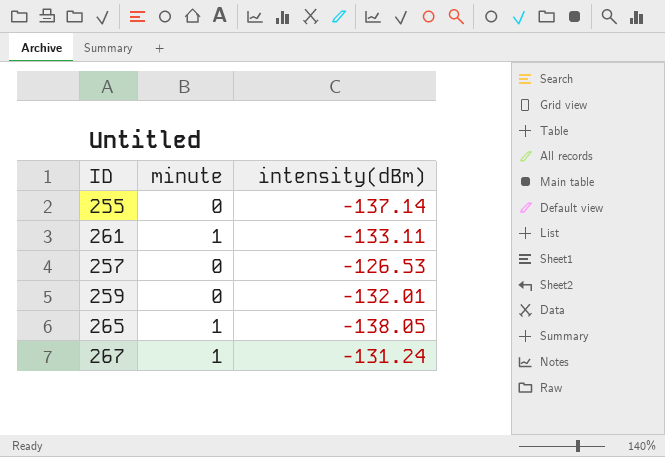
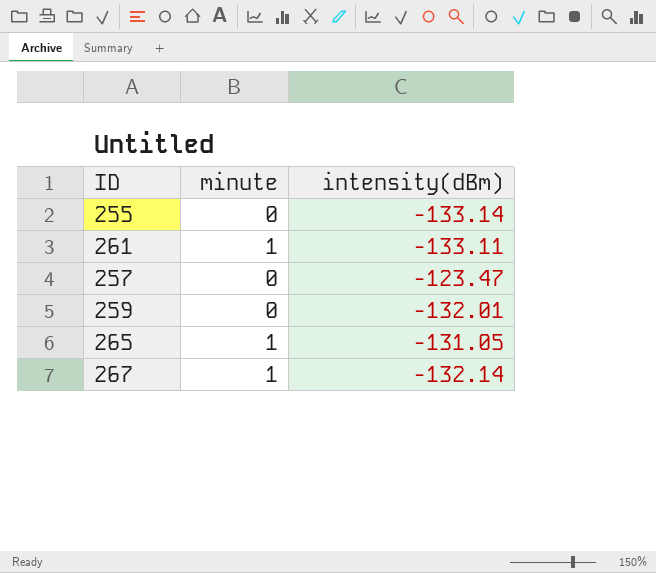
255 | intensity(dBm): -137.14 -> -133.14
257 | intensity(dBm): -126.53 -> -123.47
265 | intensity(dBm): -138.05 -> -131.05
267 | intensity(dBm): -131.24 -> -132.14

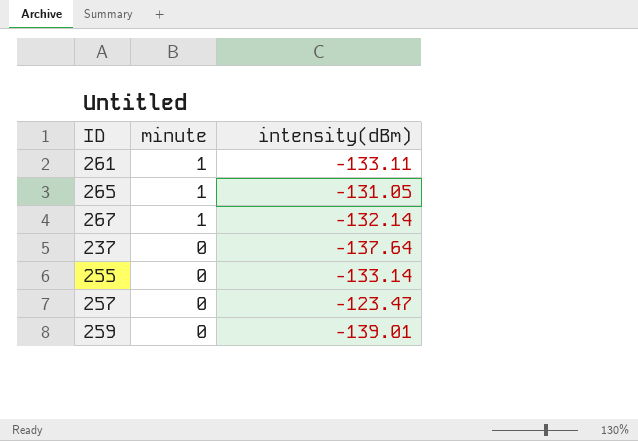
row order: none -> minute descending
row 237: none -> 0 | -137.64
259 | intensity(dBm): -132.01 -> -139.01

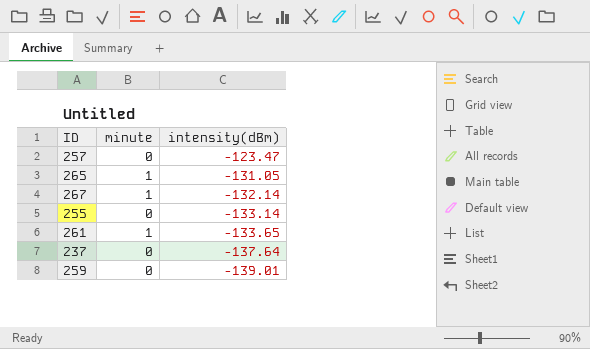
row order: minute descending -> intensity(dBm) descending
261 | intensity(dBm): -133.11 -> -133.65

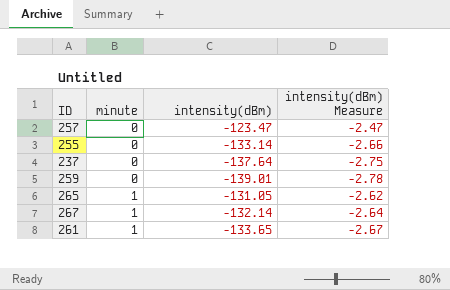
row order: intensity(dBm) descending -> minute ascending
column intensity(dBm) Measure | formula: none -> [intensity(dBm)] * 0.02

